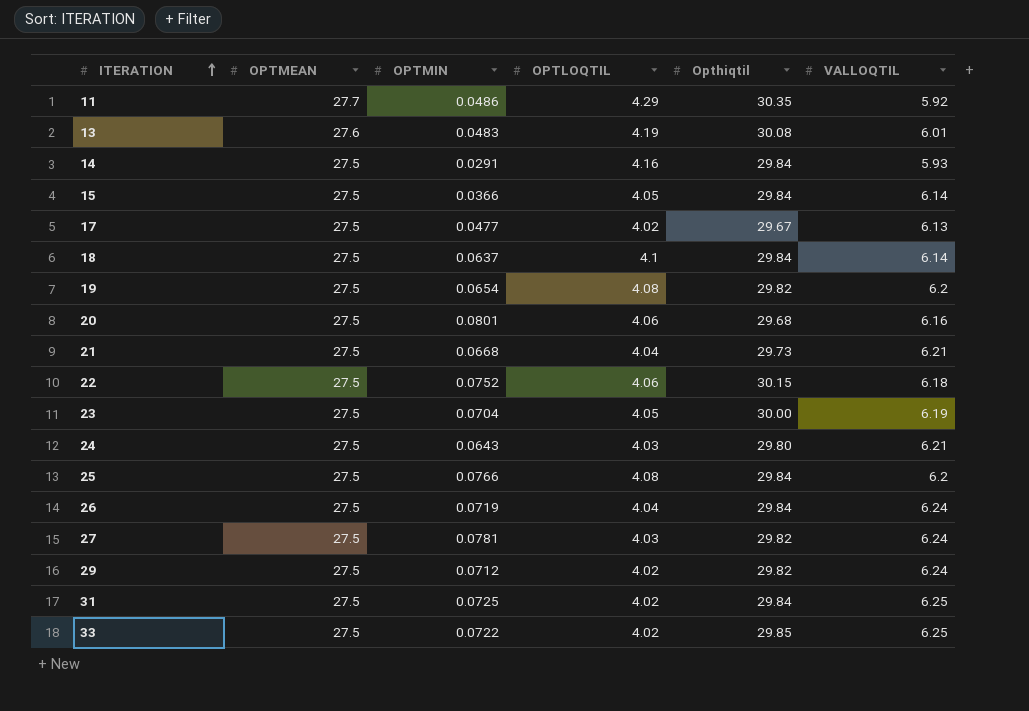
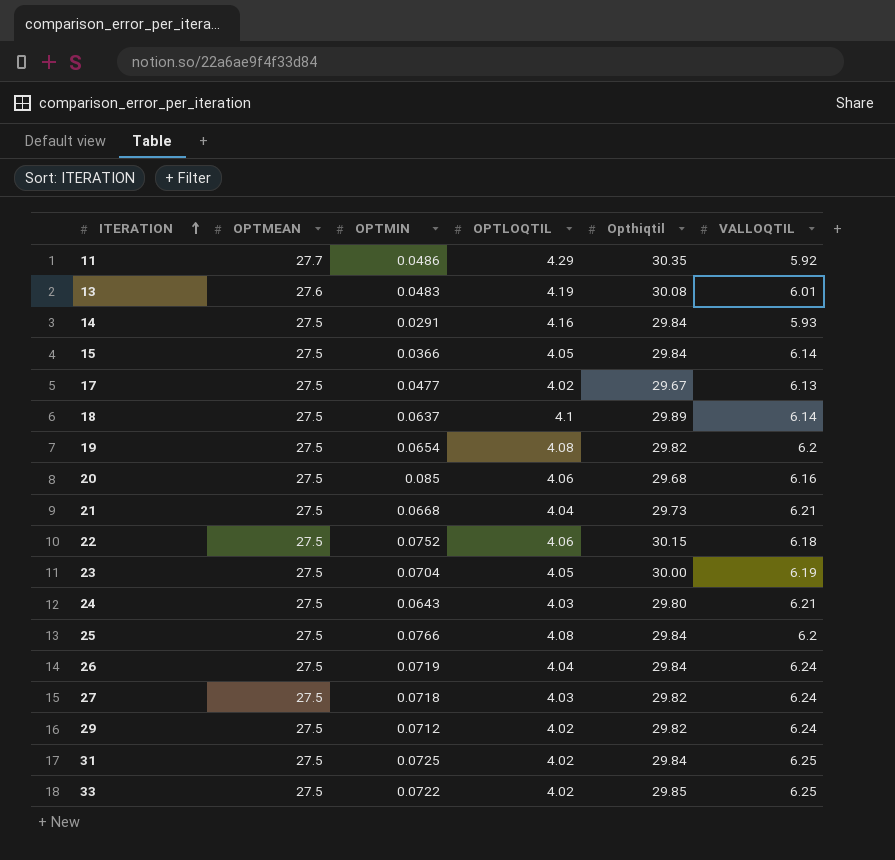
18 | Opthiqtil: 29.84 -> 29.89
20 | OPTMIN: 0.0801 -> 0.085
27 | OPTMIN: 0.0781 -> 0.0718

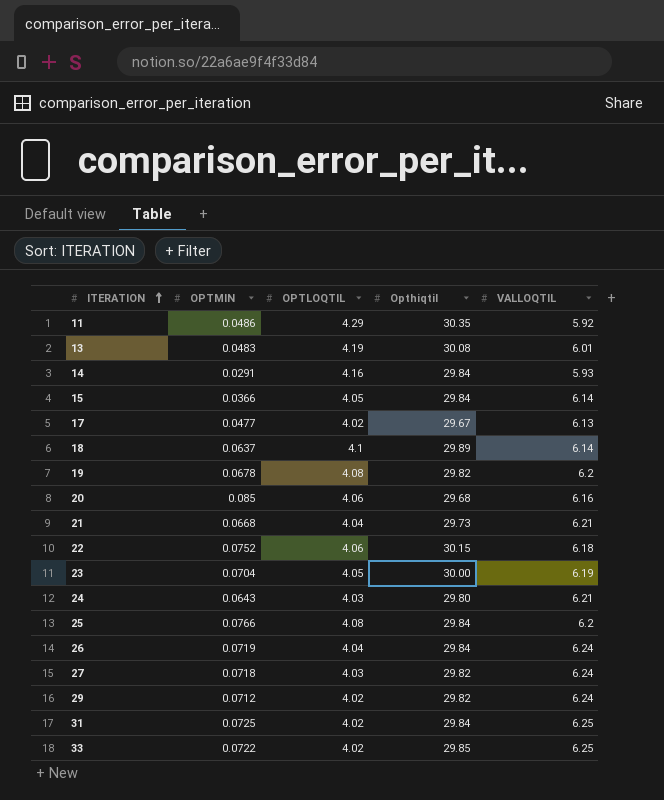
column OPTMEAN | position: 2 -> none
19 | OPTMIN: 0.0654 -> 0.0678

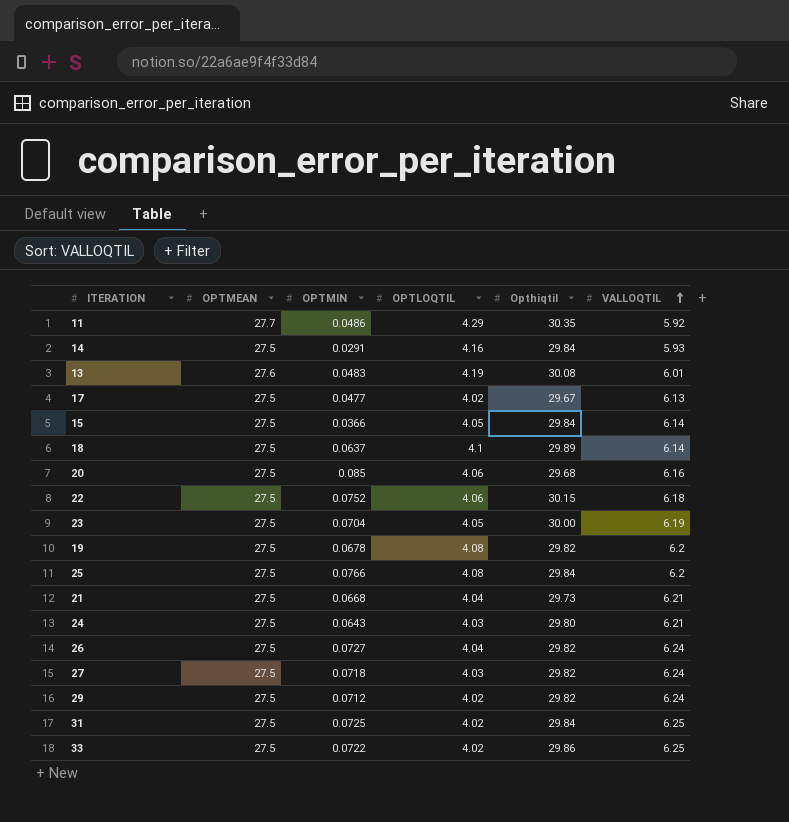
row order: ITERATION ascending -> VALLOQTIL ascending
column OPTMEAN | position: none -> 2
26 | OPTMIN: 0.0719 -> 0.0727
26 | Opthiqtil: 29.84 -> 29.82
33 | Opthiqtil: 29.85 -> 29.86

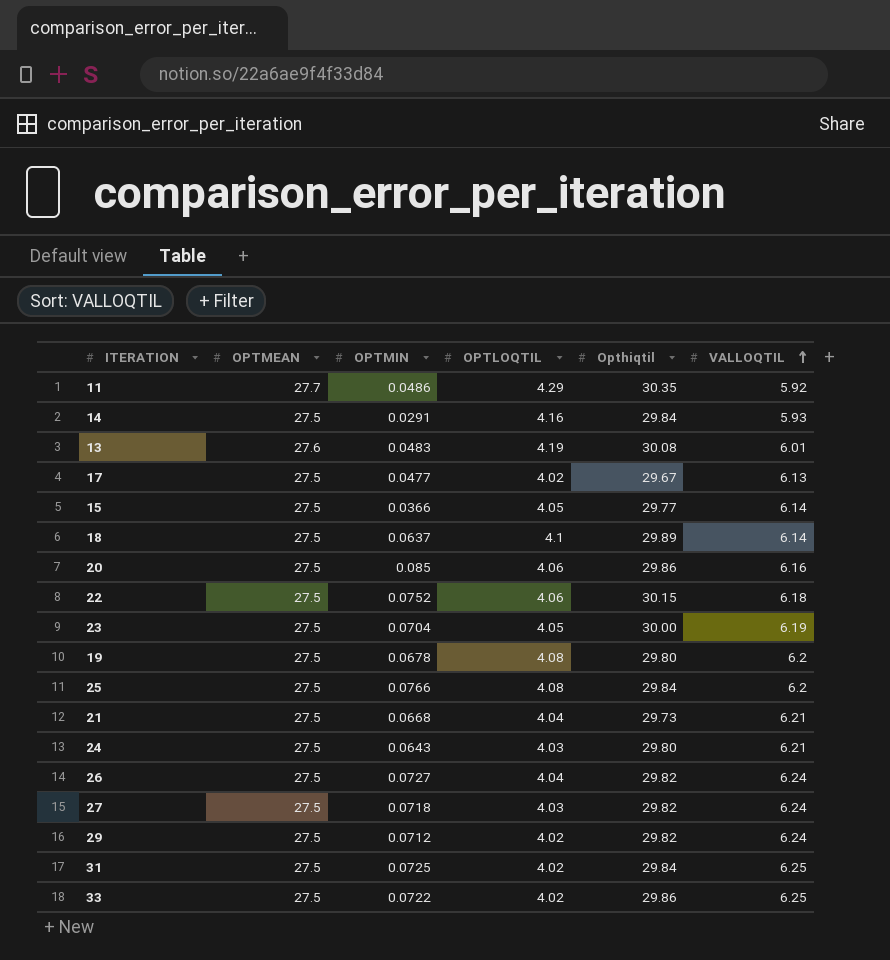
15 | Opthiqtil: 29.84 -> 29.77
20 | Opthiqtil: 29.68 -> 29.86
19 | Opthiqtil: 29.82 -> 29.80

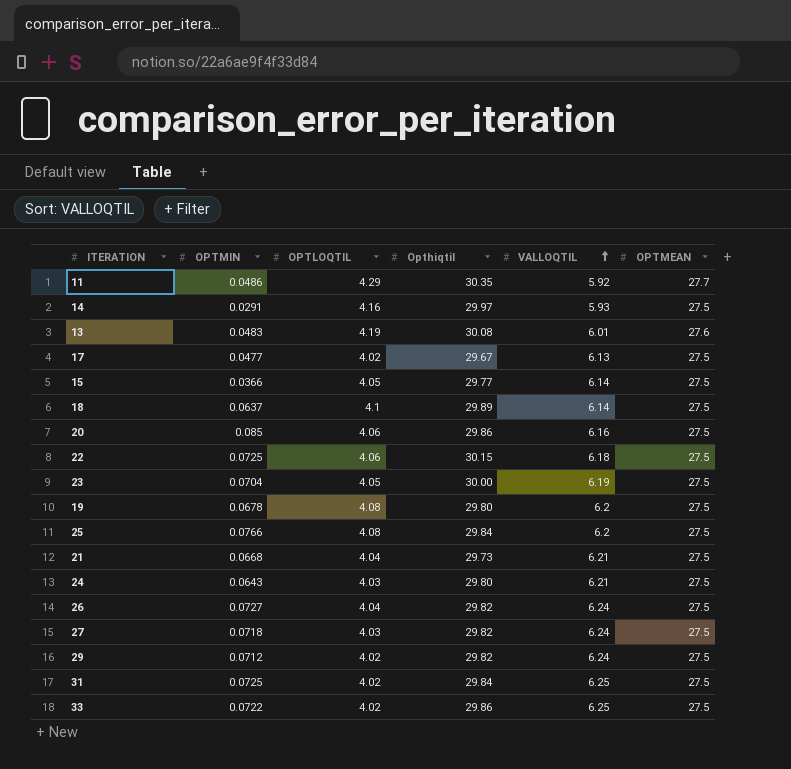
column OPTMEAN | position: 2 -> 6
14 | Opthiqtil: 29.84 -> 29.97
22 | OPTMIN: 0.0752 -> 0.0725

